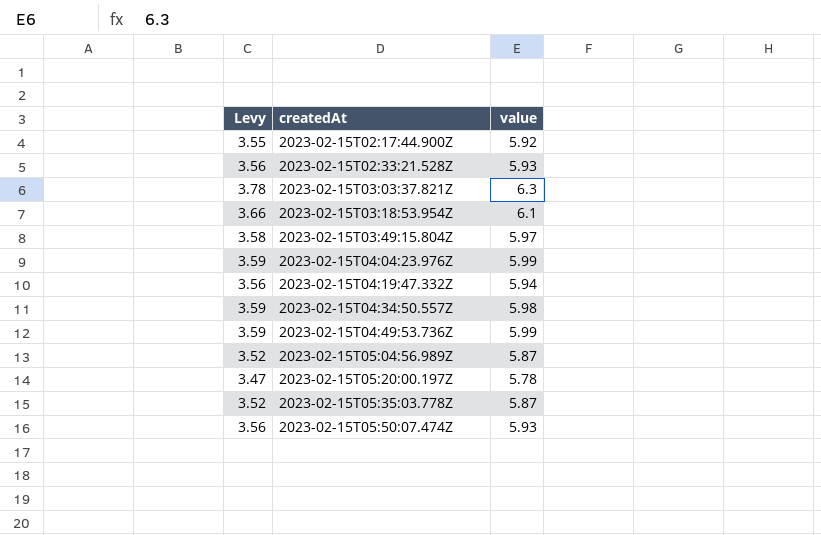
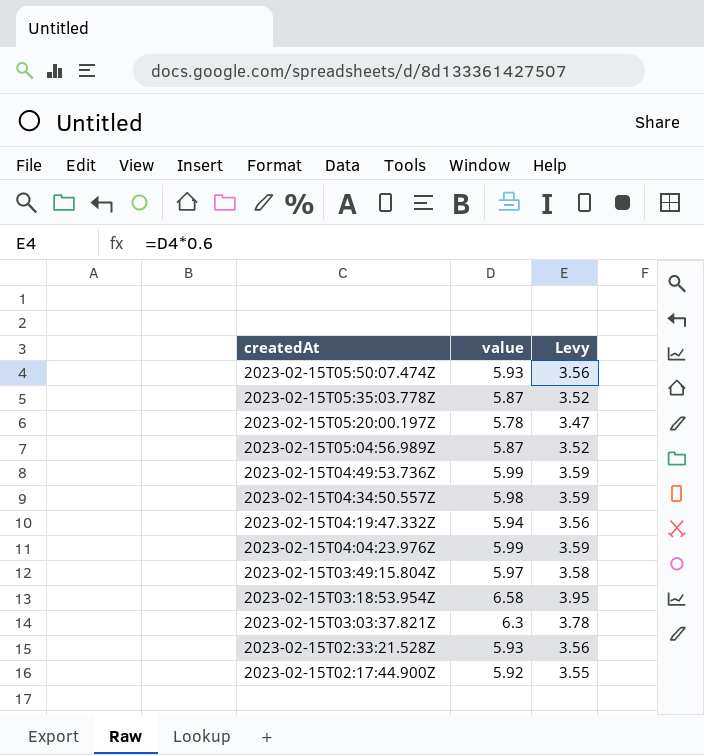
row order: createdAt ascending -> createdAt descending
column Levy | position: 1 -> 3
2023-02-15T03:18:53.954Z | value: 6.1 -> 6.58
2023-02-15T03:18:53.954Z | Levy: 3.66 -> 3.95

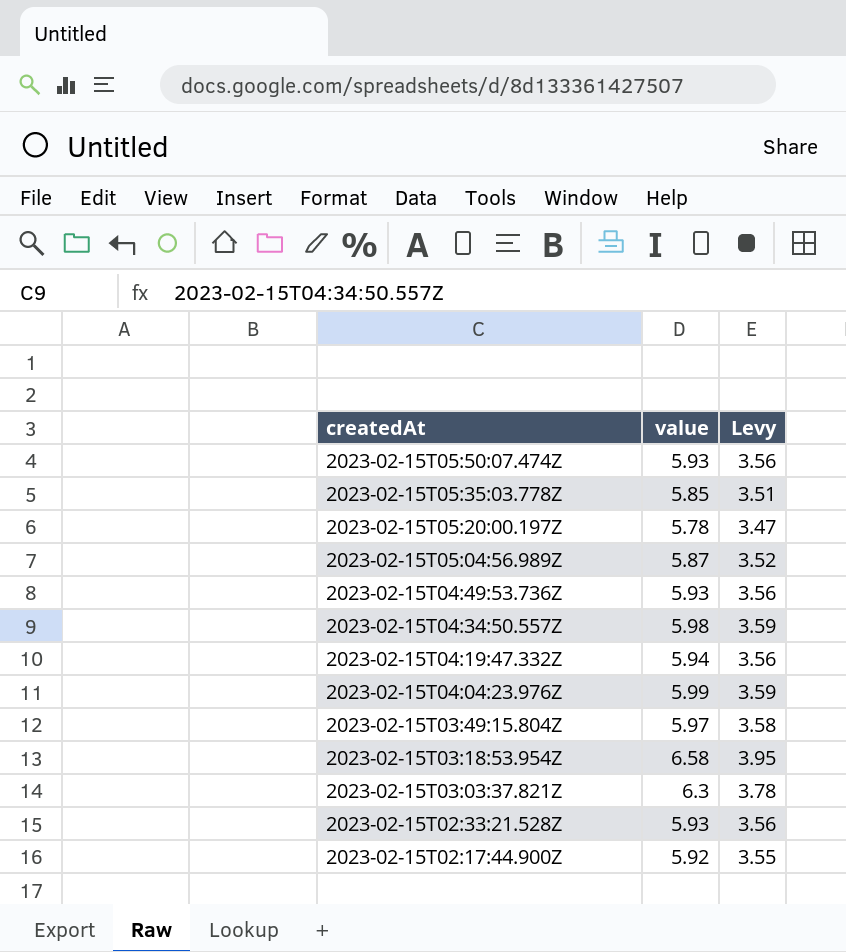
2023-02-15T05:35:03.778Z | value: 5.87 -> 5.85
2023-02-15T05:35:03.778Z | Levy: 3.52 -> 3.51
2023-02-15T04:49:53.736Z | value: 5.99 -> 5.93
2023-02-15T04:49:53.736Z | Levy: 3.59 -> 3.56

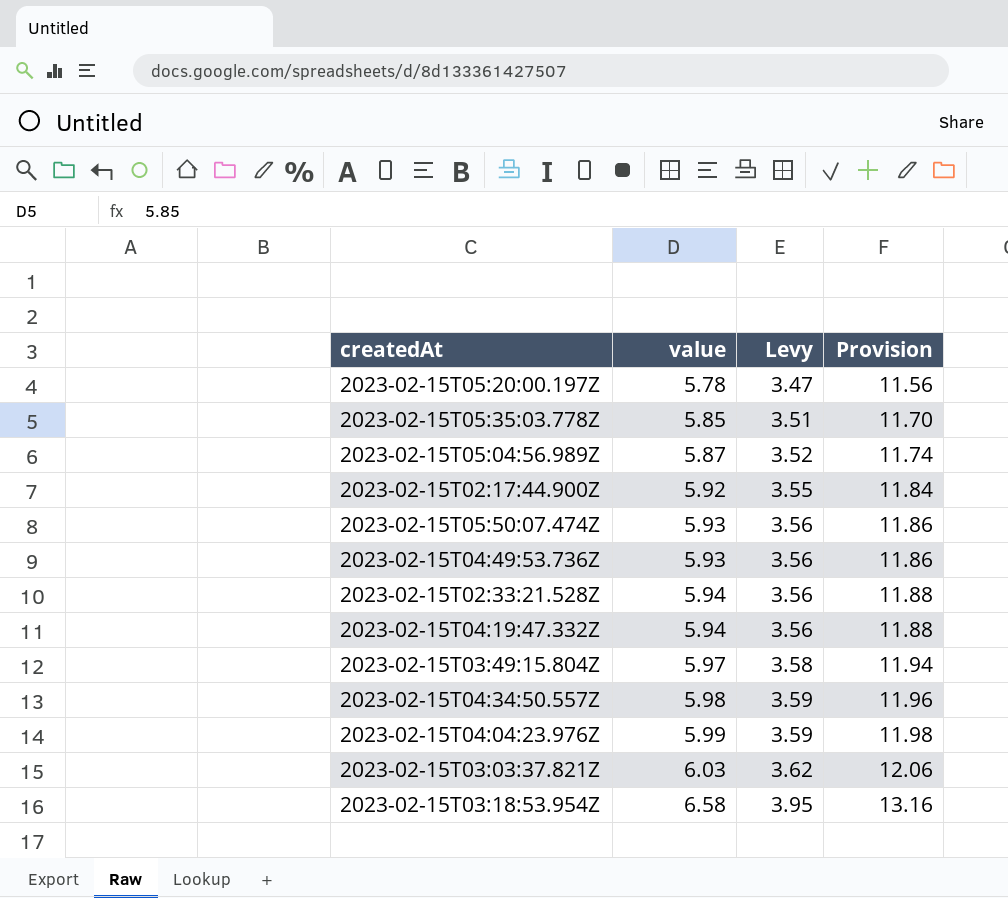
row order: createdAt descending -> value ascending
column Provision | formula: none -> [value] * 2
2023-02-15T02:33:21.528Z | value: 5.93 -> 5.94
2023-02-15T03:03:37.821Z | value: 6.3 -> 6.03
2023-02-15T03:03:37.821Z | Levy: 3.78 -> 3.62

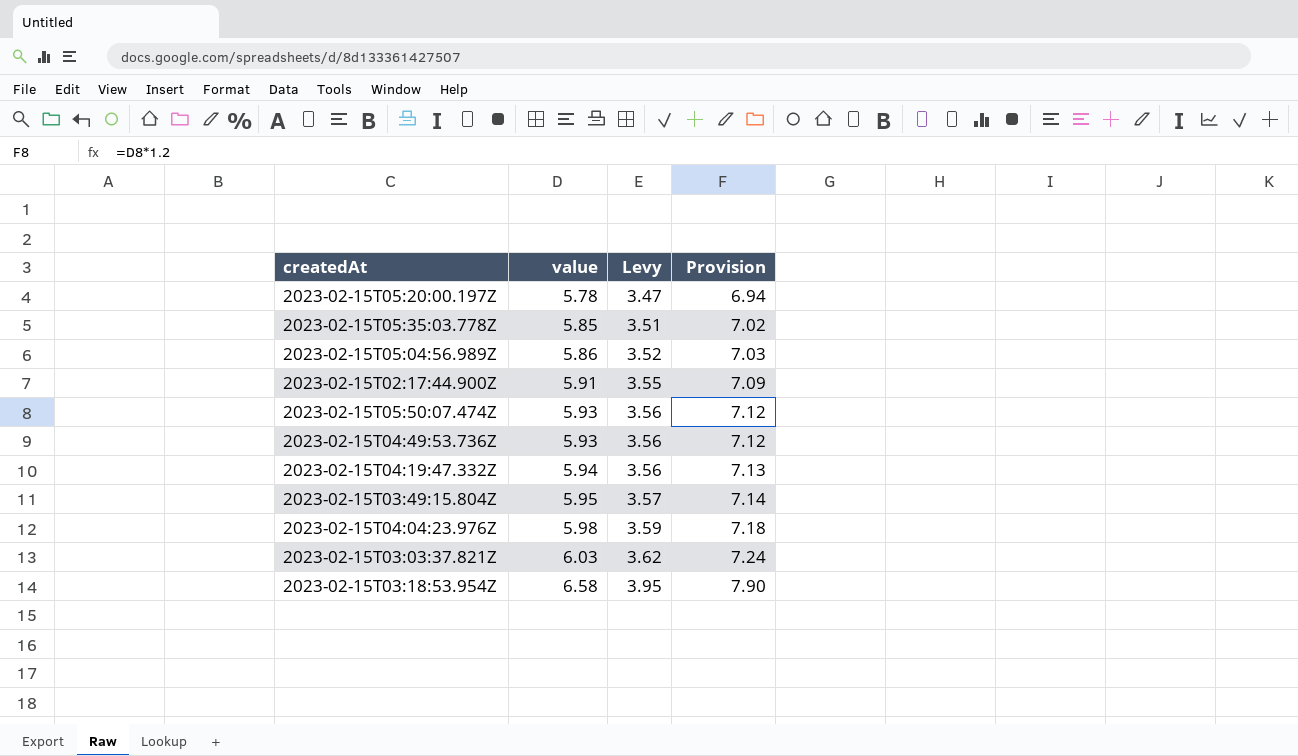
column Provision | formula: [value] * 2 -> [value] * 1.2
row 2023-02-15T02:33:21.528Z: 5.94 | 3.56 | 11.88 -> none
row 2023-02-15T04:34:50.557Z: 5.98 | 3.59 | 11.96 -> none
2023-02-15T05:04:56.989Z | value: 5.87 -> 5.86
2023-02-15T02:17:44.900Z | value: 5.92 -> 5.91
2023-02-15T03:49:15.804Z | value: 5.97 -> 5.95
2023-02-15T03:49:15.804Z | Levy: 3.58 -> 3.57
2023-02-15T04:04:23.976Z | value: 5.99 -> 5.98

